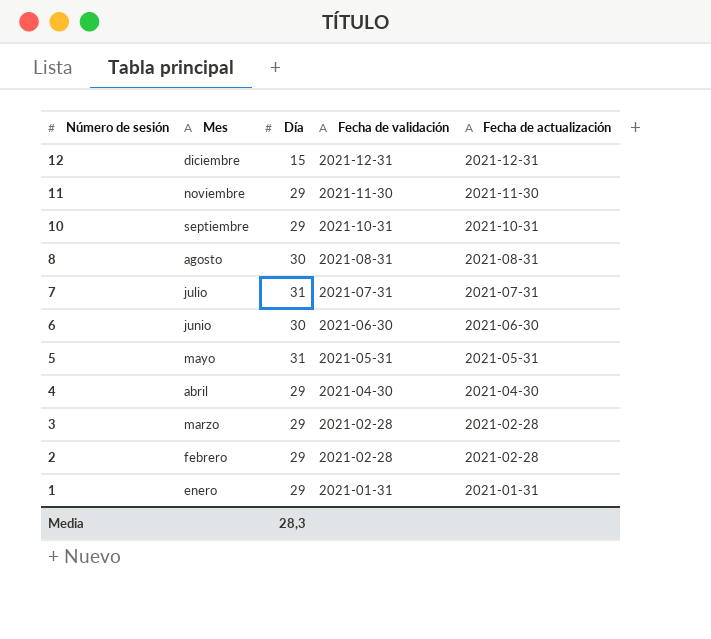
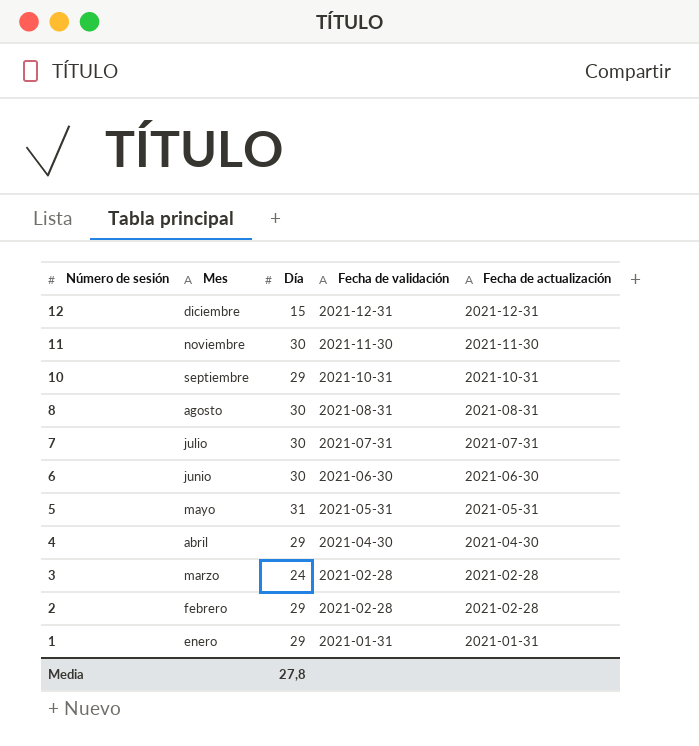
11 | Día: 29 -> 30
7 | Día: 31 -> 30
3 | Día: 29 -> 24
Media | Día: 28,3 -> 27,8

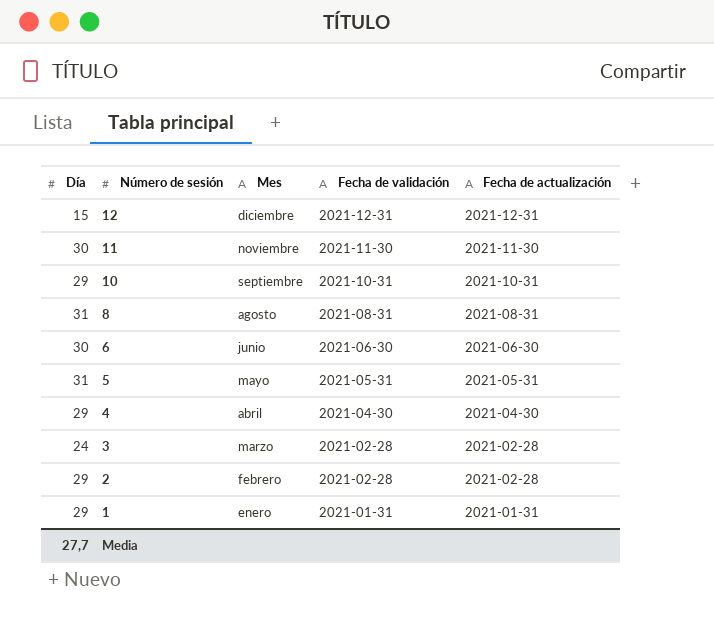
column Día | position: 3 -> 1
row 7: julio | 30 | 2021-07-31 | 2021-07-31 -> none
8 | Día: 30 -> 31
Media | Día: 27,8 -> 27,7

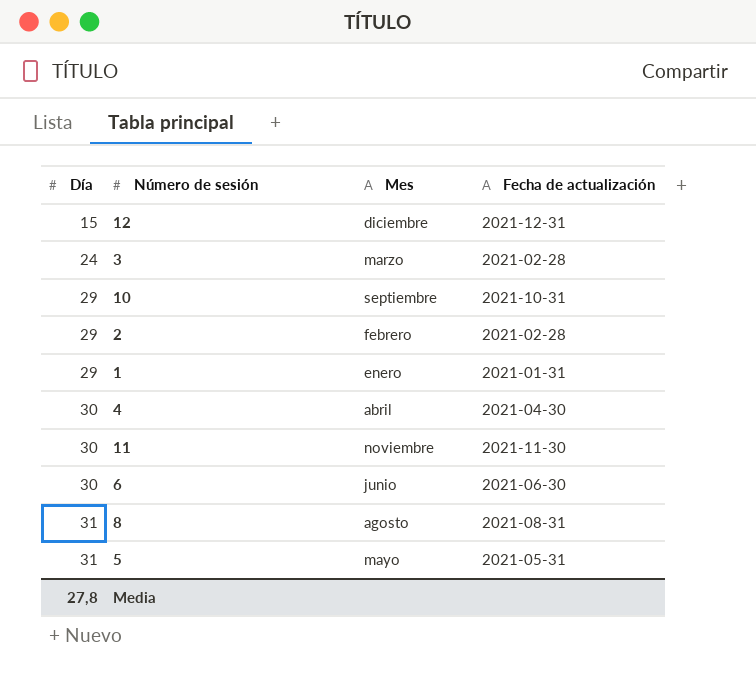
row order: Número de sesión descending -> Día ascending
column Fecha de validación | position: 4 -> none
4 | Día: 29 -> 30
Media | Día: 27,7 -> 27,8

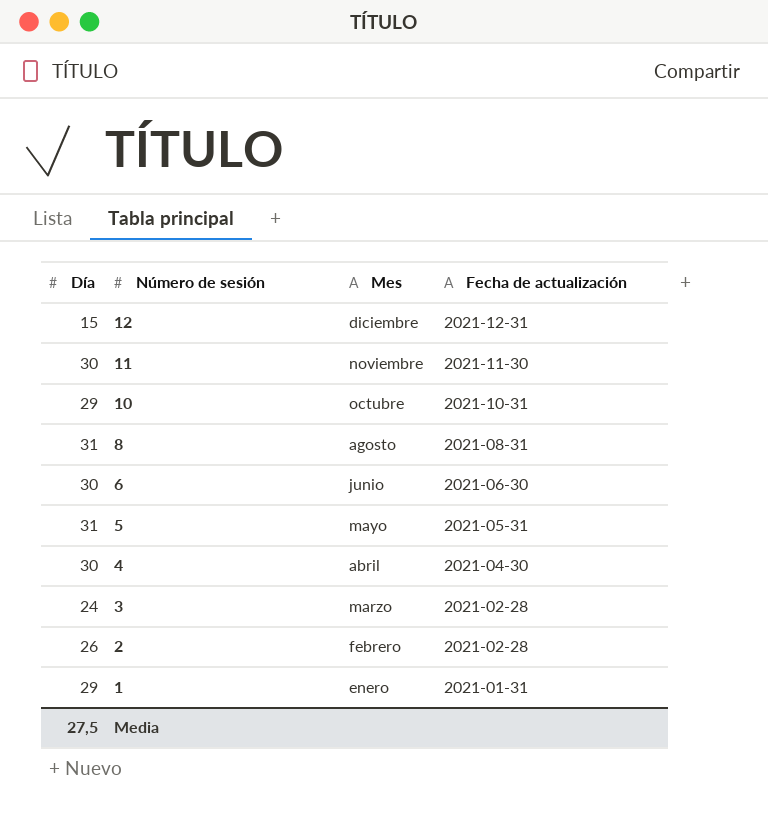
row order: Día ascending -> Número de sesión descending
10 | Mes: septiembre -> octubre
2 | Día: 29 -> 26
Media | Día: 27,8 -> 27,5

